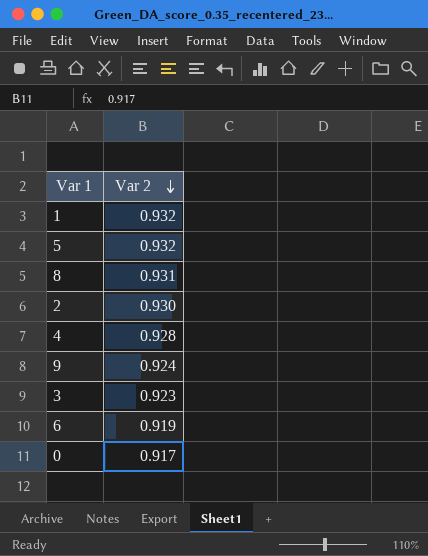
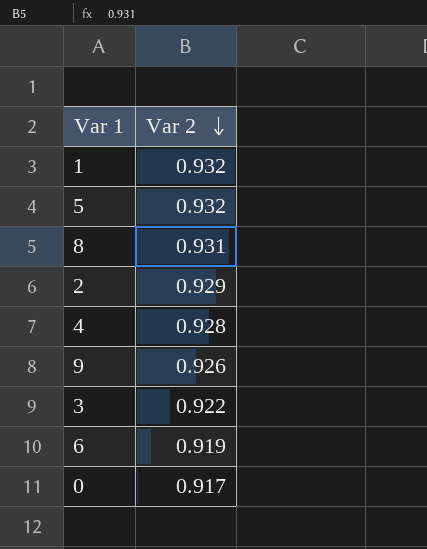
2 | Var 2: 0.930 -> 0.929
9 | Var 2: 0.924 -> 0.926
3 | Var 2: 0.923 -> 0.922

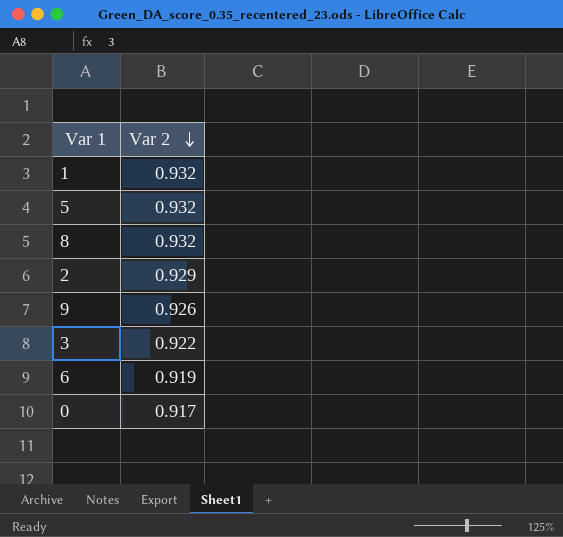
row 4: 0.928 -> none
8 | Var 2: 0.931 -> 0.932

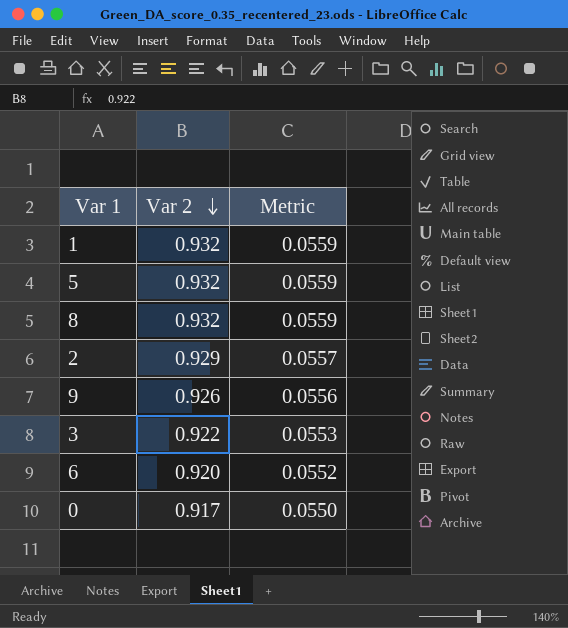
column Metric | formula: none -> [Var 2] * 0.06
6 | Var 2: 0.919 -> 0.920

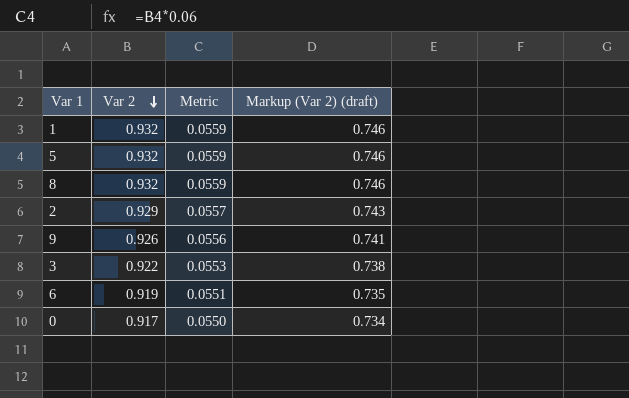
column Markup (Var 2) (draft) | formula: none -> [Var 2] * 0.8
6 | Var 2: 0.920 -> 0.919
6 | Metric: 0.0552 -> 0.0551

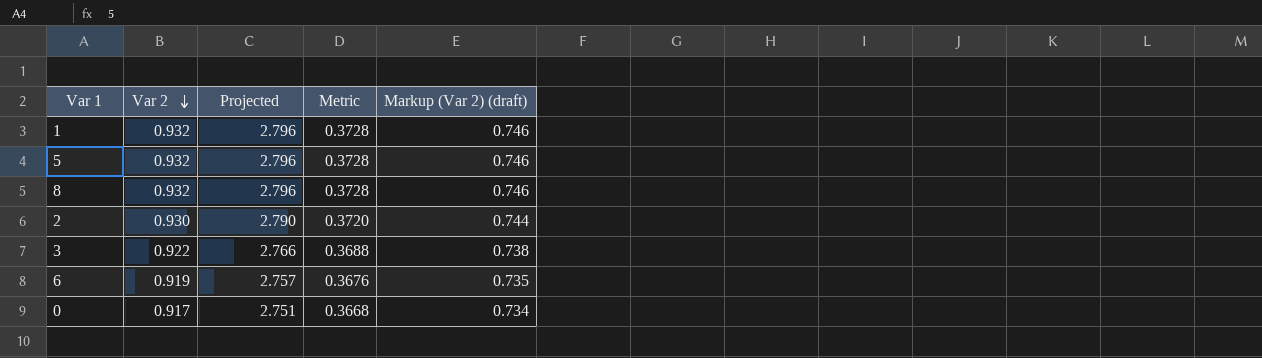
column Projected | formula: none -> [Var 2] * 3
column Metric | formula: [Var 2] * 0.06 -> [Var 2] * 0.4
row 9: 0.926 | 0.0556 | 0.741 -> none
2 | Var 2: 0.929 -> 0.930
2 | Markup (Var 2) (draft): 0.743 -> 0.744

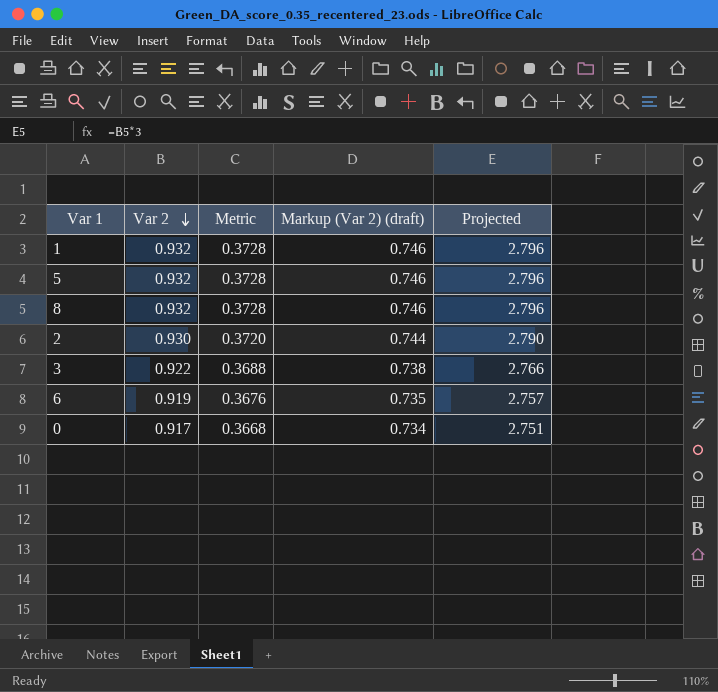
column Projected | position: 3 -> 5

